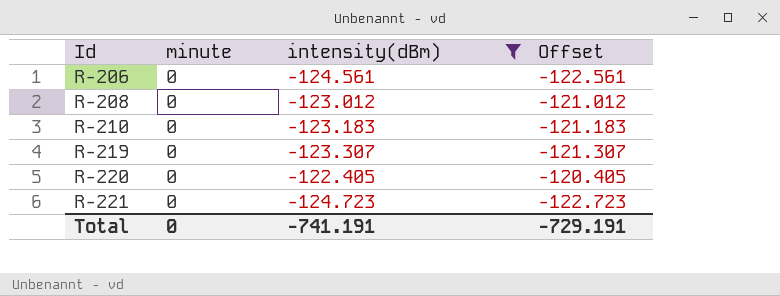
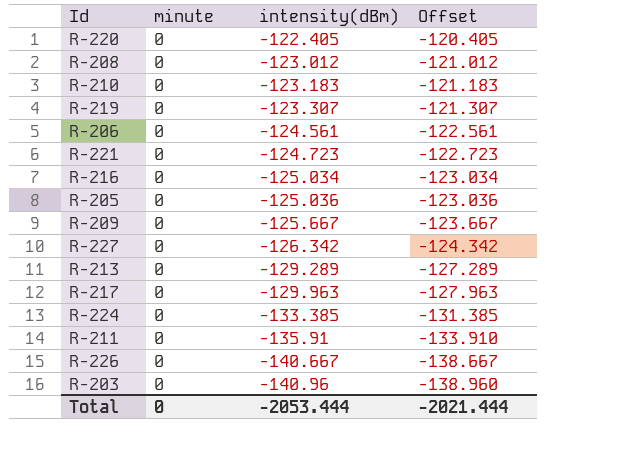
filter: intensity(dBm) >= -124.723 -> none
row order: Id ascending -> intensity(dBm) descending
Total | intensity(dBm): -741.191 -> -2053.444
Total | Offset: -729.191 -> -2021.444

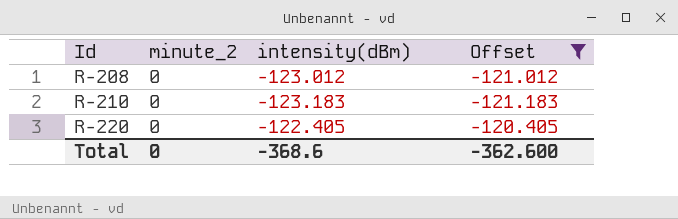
filter: none -> Offset >= -121.183
row order: intensity(dBm) descending -> Id ascending
column name: minute -> minute_2
Total | intensity(dBm): -2053.444 -> -368.6
Total | Offset: -2021.444 -> -362.600

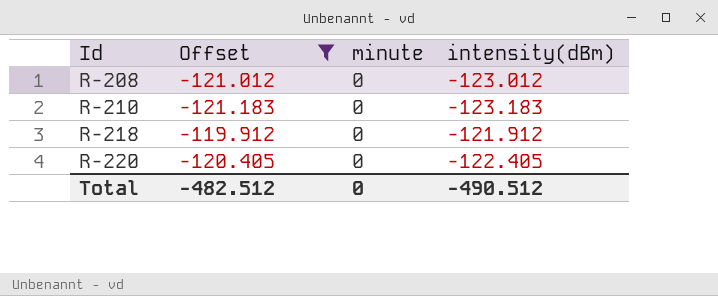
column Offset | position: 4 -> 2
column name: minute_2 -> minute
row R-218: none -> -119.912 | 0 | -121.912
Total | Offset: -362.600 -> -482.512
Total | intensity(dBm): -368.6 -> -490.512

